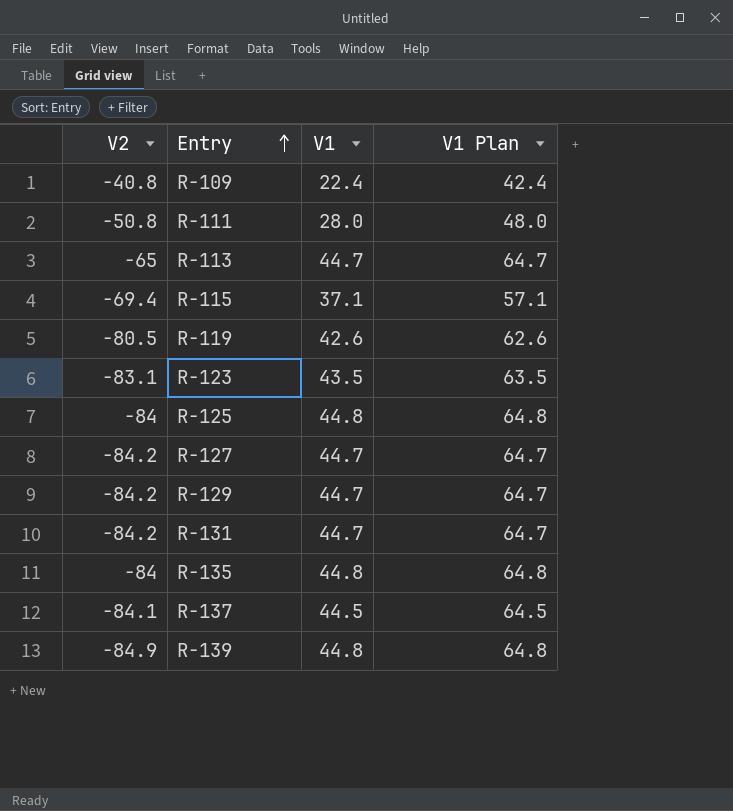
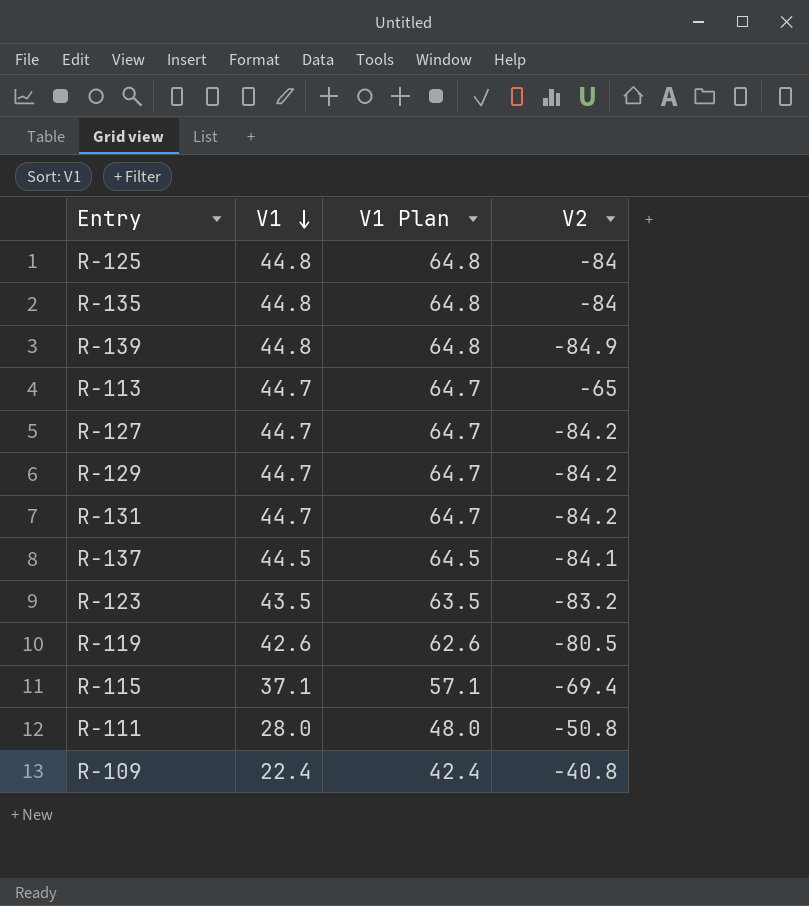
row order: Entry ascending -> V1 descending
column V2 | position: 1 -> 4
R-123 | V2: -83.1 -> -83.2

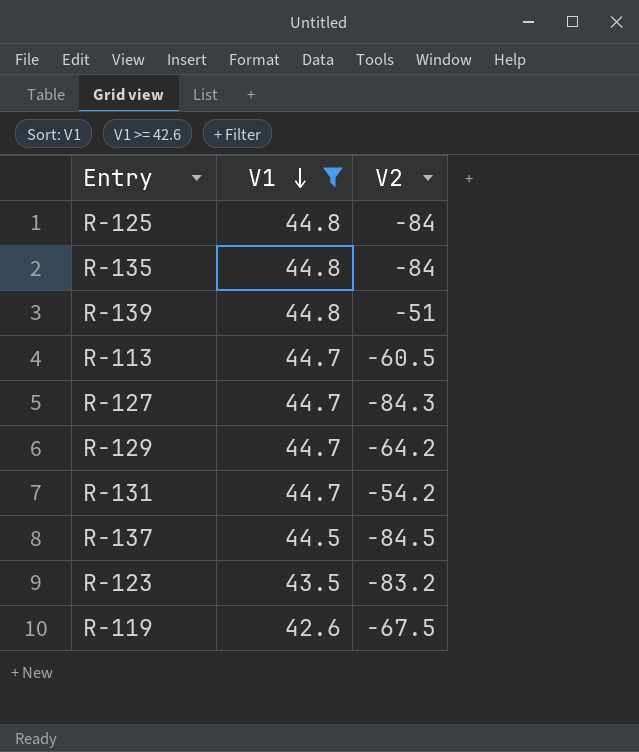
filter: none -> V1 >= 42.6
column V1 Plan | formula: [V1] + 20 -> none
R-139 | V2: -84.9 -> -51
R-113 | V2: -65 -> -60.5
R-127 | V2: -84.2 -> -84.3
R-129 | V2: -84.2 -> -64.2
R-131 | V2: -84.2 -> -54.2
R-137 | V2: -84.1 -> -84.5
R-119 | V2: -80.5 -> -67.5

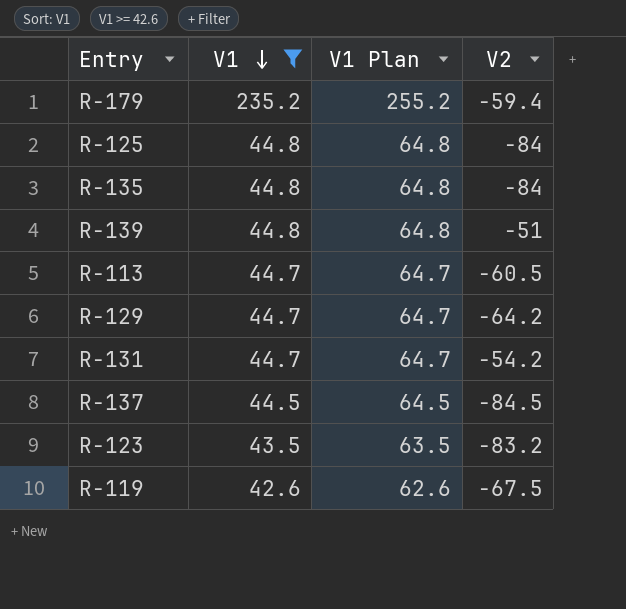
column V1 Plan | formula: none -> [V1] + 20
row R-127: 44.7 | -84.3 -> none
row R-179: none -> 235.2 | 255.2 | -59.4

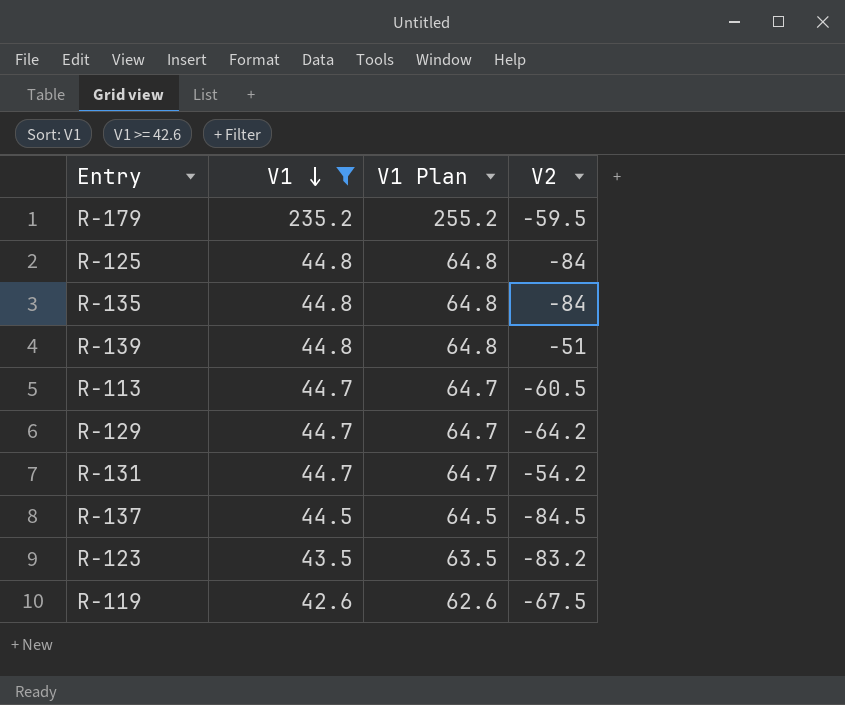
R-179 | V2: -59.4 -> -59.5

